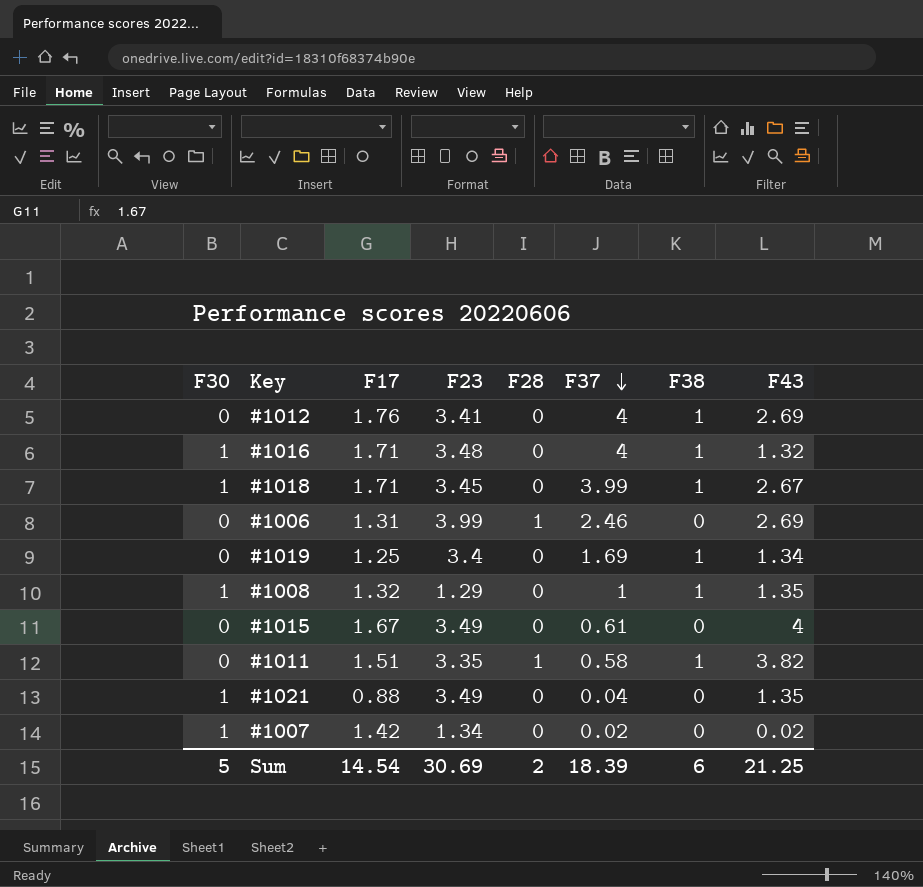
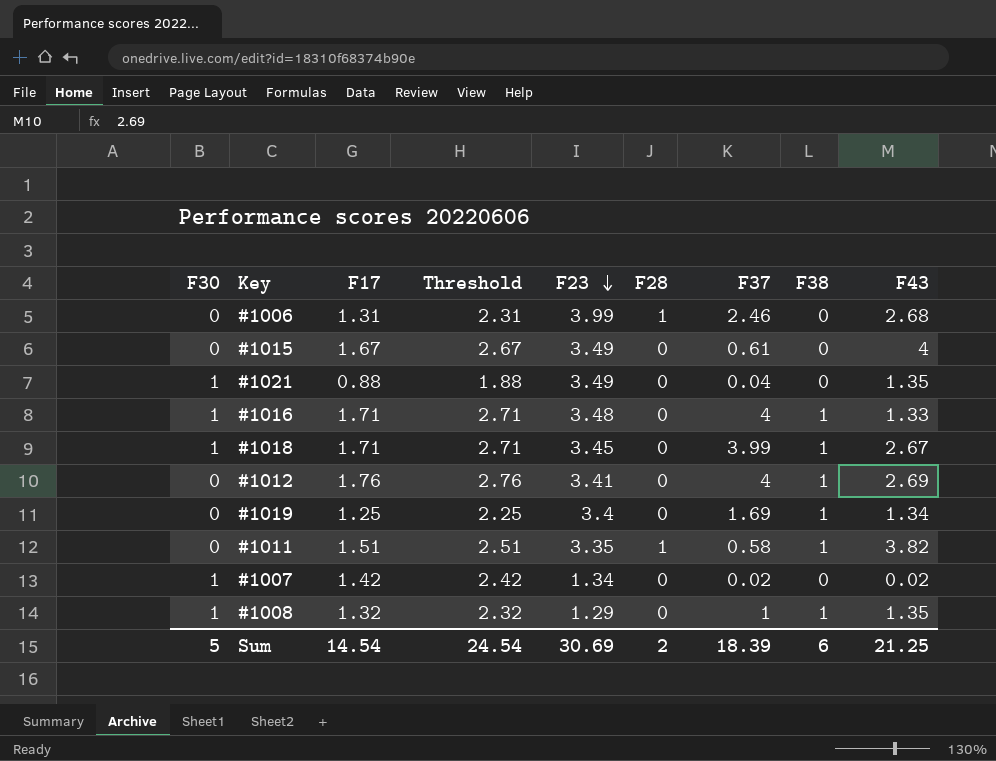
row order: F37 descending -> F23 descending
column Threshold | formula: none -> [F17] + 1
#1006 | F43: 2.69 -> 2.68
#1016 | F43: 1.32 -> 1.33

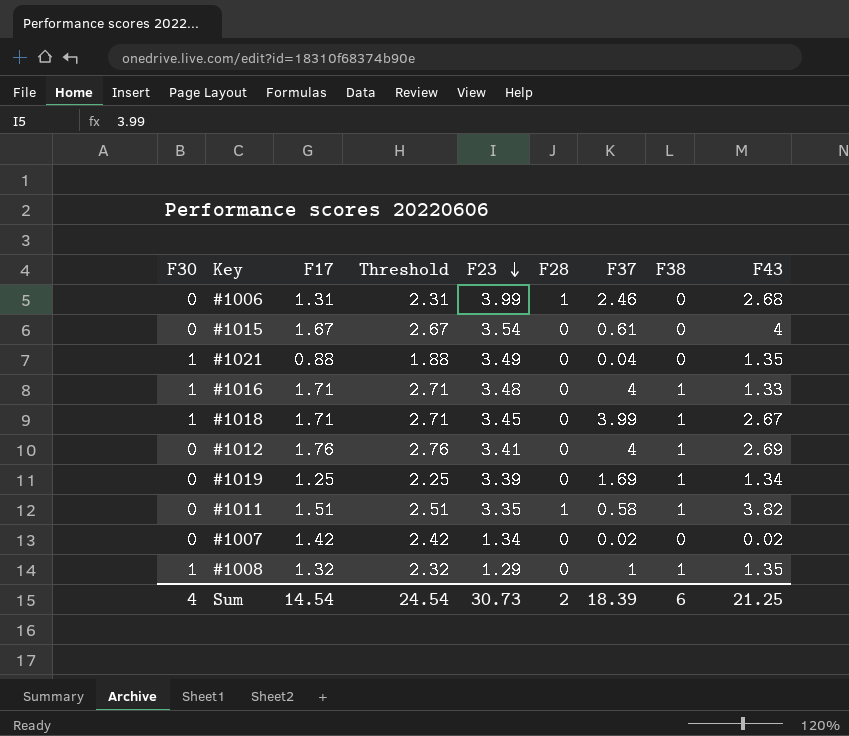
#1015 | F23: 3.49 -> 3.54
#1019 | F23: 3.4 -> 3.39
#1007 | F30: 1 -> 0
Sum | F30: 5 -> 4
Sum | F23: 30.69 -> 30.73

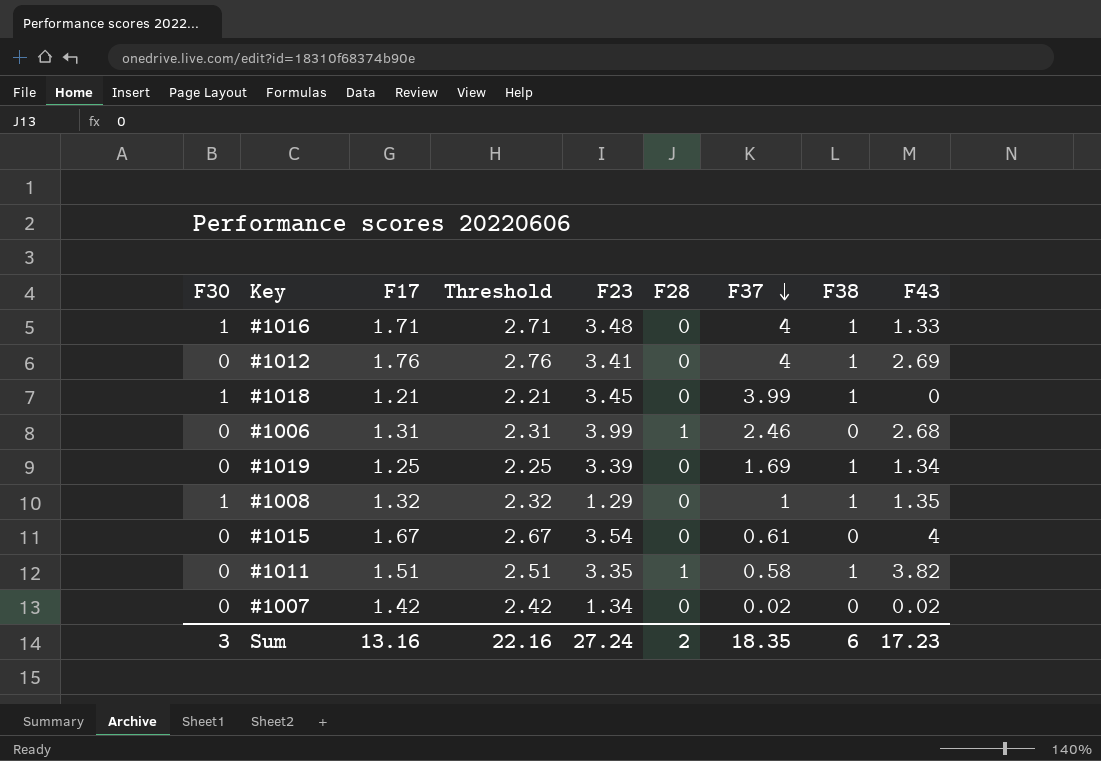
row order: F23 descending -> F37 descending
row #1021: 1 | 0.88 | 1.88 | 3.49 | 0 | 0.04 | 0 | 1.35 -> none
#1018 | F17: 1.71 -> 1.21
#1018 | Threshold: 2.71 -> 2.21
#1018 | F43: 2.67 -> 0
Sum | F30: 4 -> 3
Sum | F17: 14.54 -> 13.16
Sum | Threshold: 24.54 -> 22.16
Sum | F23: 30.73 -> 27.24
Sum | F37: 18.39 -> 18.35
Sum | F43: 21.25 -> 17.23

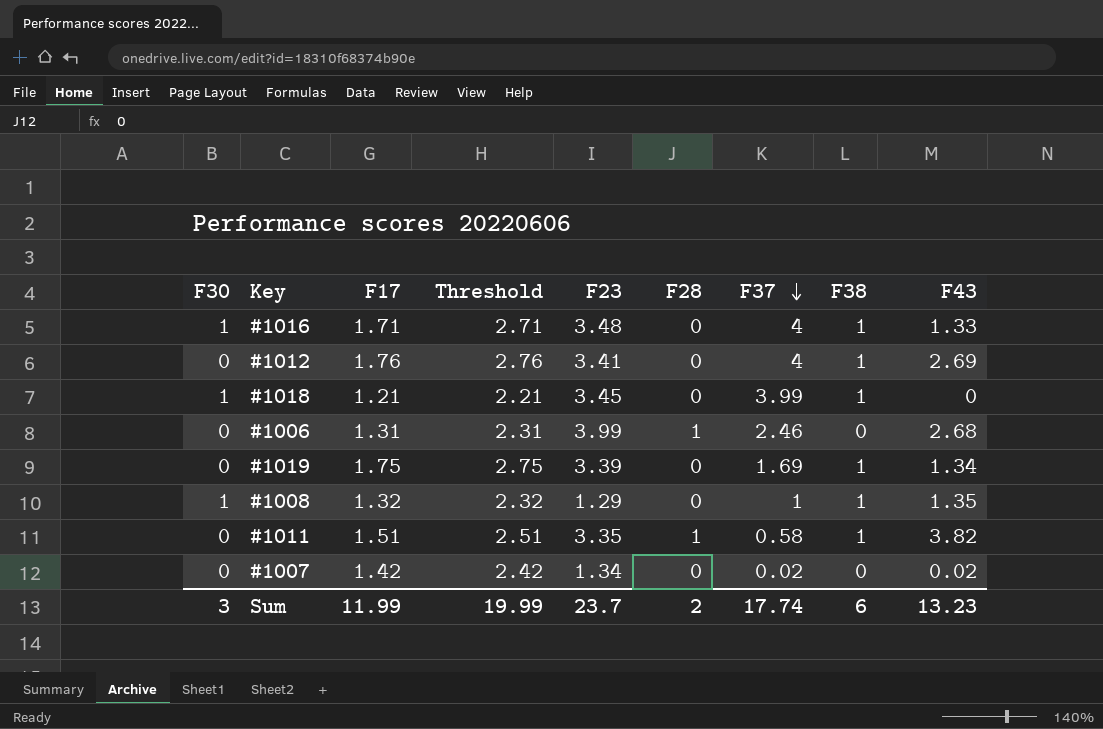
row #1015: 0 | 1.67 | 2.67 | 3.54 | 0 | 0.61 | 0 | 4 -> none
#1019 | F17: 1.25 -> 1.75
#1019 | Threshold: 2.25 -> 2.75
Sum | F17: 13.16 -> 11.99
Sum | Threshold: 22.16 -> 19.99
Sum | F23: 27.24 -> 23.7
Sum | F37: 18.35 -> 17.74
Sum | F43: 17.23 -> 13.23

